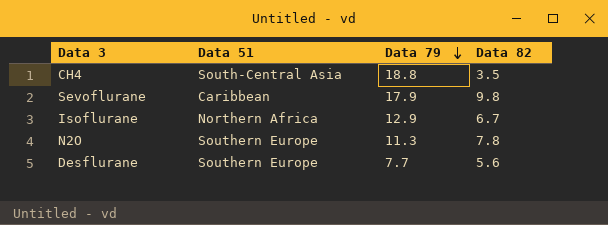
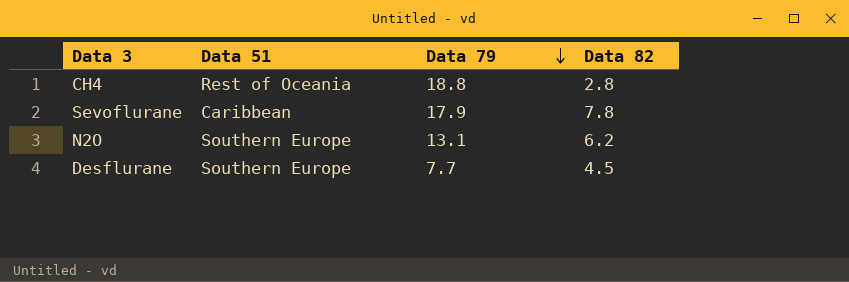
row Isoflurane: Northern Africa | 12.9 | 6.7 -> none
CH4 | Data 51: South-Central Asia -> Rest of Oceania
CH4 | Data 82: 3.5 -> 2.8
Sevoflurane | Data 82: 9.8 -> 7.8
N2O | Data 79: 11.3 -> 13.1
N2O | Data 82: 7.8 -> 6.2
Desflurane | Data 82: 5.6 -> 4.5

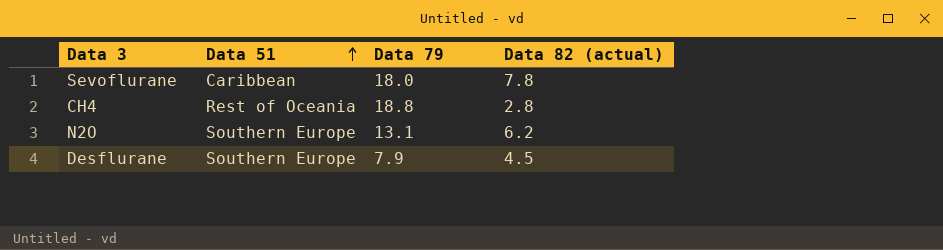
row order: Data 79 descending -> Data 51 ascending
column name: Data 82 -> Data 82 (actual)
Sevoflurane | Data 79: 17.9 -> 18.0
Desflurane | Data 79: 7.7 -> 7.9

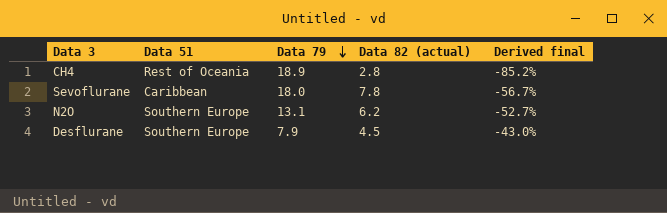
row order: Data 51 ascending -> Data 79 descending
column Derived final | formula: none -> ([Data 82 (actual)] - [Data 79]) / [Data 79]
CH4 | Data 79: 18.8 -> 18.9

